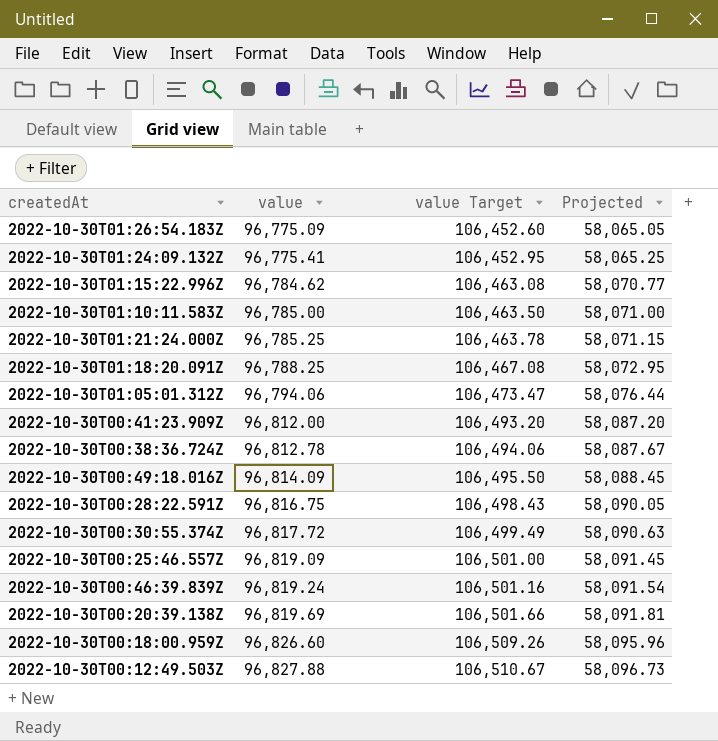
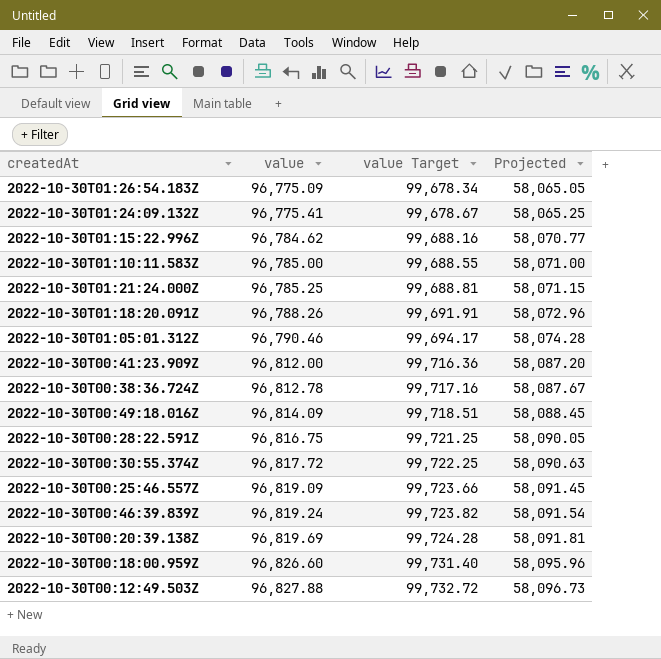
column value Target | formula: [value] * 1.1 -> [value] * 1.03
2022-10-30T01:18:20.091Z | value: 96,788.25 -> 96,788.26
2022-10-30T01:18:20.091Z | Projected: 58,072.95 -> 58,072.96
2022-10-30T01:05:01.312Z | value: 96,794.06 -> 96,790.46
2022-10-30T01:05:01.312Z | Projected: 58,076.44 -> 58,074.28

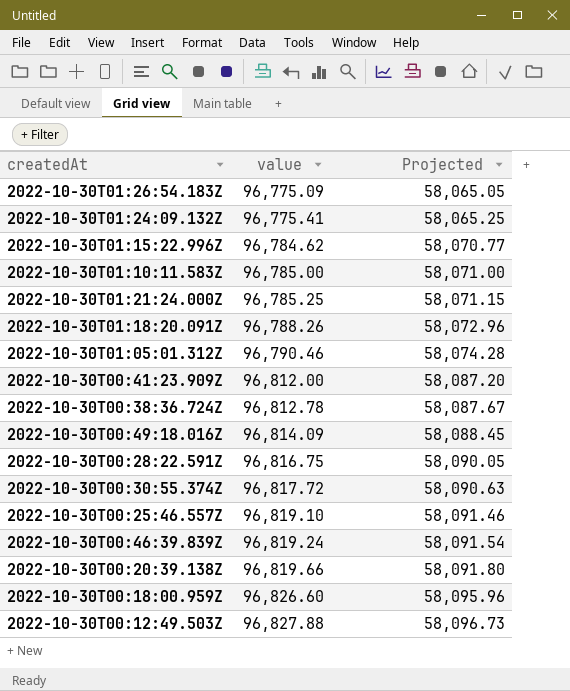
column value Target | formula: [value] * 1.03 -> none
2022-10-30T00:25:46.557Z | value: 96,819.09 -> 96,819.10
2022-10-30T00:25:46.557Z | Projected: 58,091.45 -> 58,091.46
2022-10-30T00:20:39.138Z | value: 96,819.69 -> 96,819.66
2022-10-30T00:20:39.138Z | Projected: 58,091.81 -> 58,091.80

